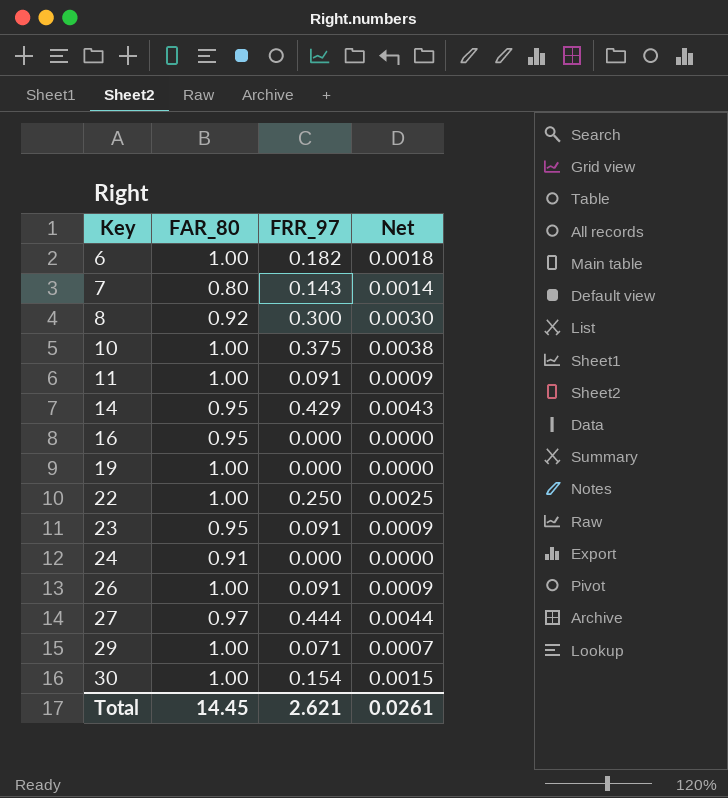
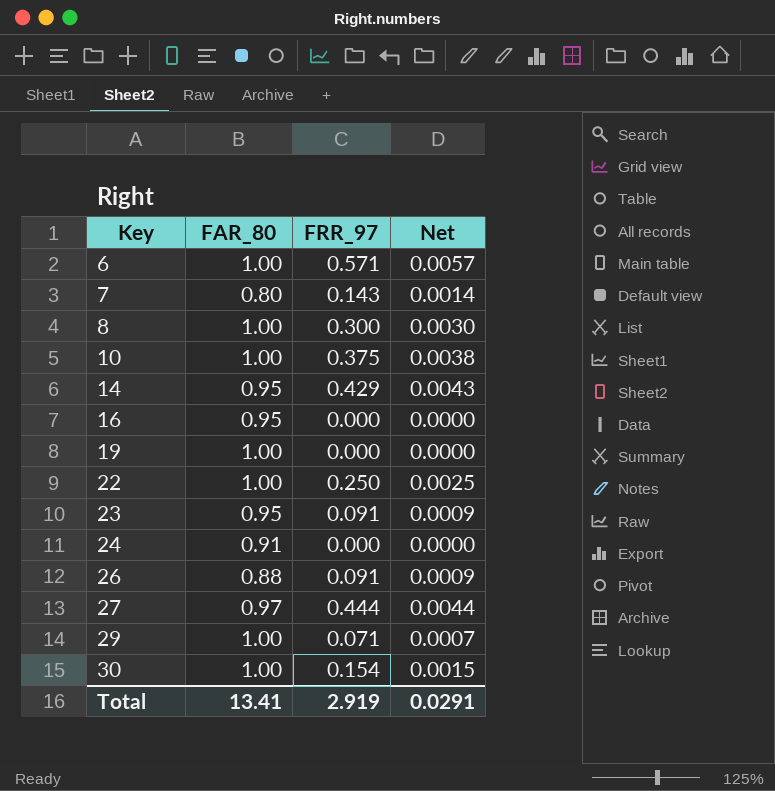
row 11: 1.00 | 0.091 | 0.0009 -> none
6 | FRR_97: 0.182 -> 0.571
6 | Net: 0.0018 -> 0.0057
8 | FAR_80: 0.92 -> 1.00
26 | FAR_80: 1.00 -> 0.88
Total | FAR_80: 14.45 -> 13.41
Total | FRR_97: 2.621 -> 2.919
Total | Net: 0.0261 -> 0.0291

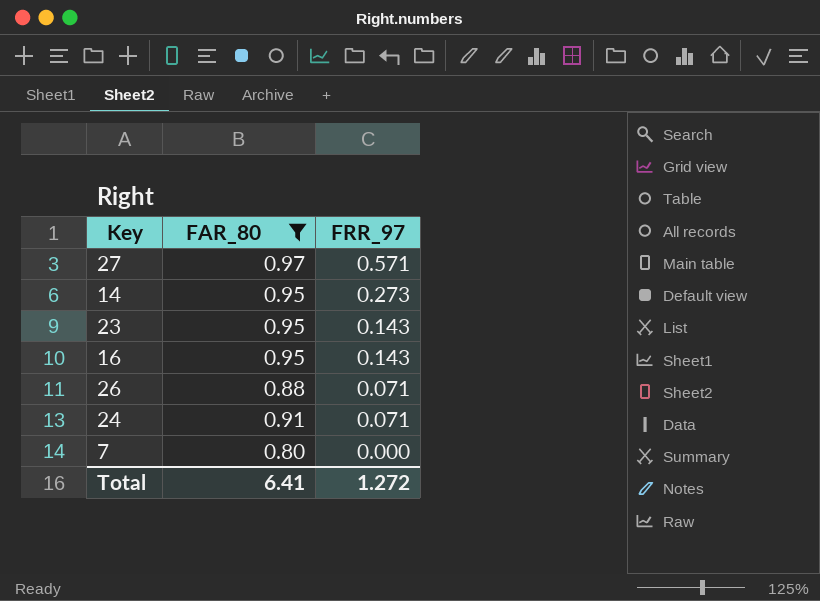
filter: none -> FAR_80 != 1.00
row order: Key ascending -> FRR_97 descending
column Net | formula: [FRR_97] * 0.01 -> none
27 | FRR_97: 0.444 -> 0.571
14 | FRR_97: 0.429 -> 0.273
23 | FRR_97: 0.091 -> 0.143
16 | FRR_97: 0.000 -> 0.143
26 | FRR_97: 0.091 -> 0.071
24 | FRR_97: 0.000 -> 0.071
7 | FRR_97: 0.143 -> 0.000
Total | FAR_80: 13.41 -> 6.41
Total | FRR_97: 2.919 -> 1.272

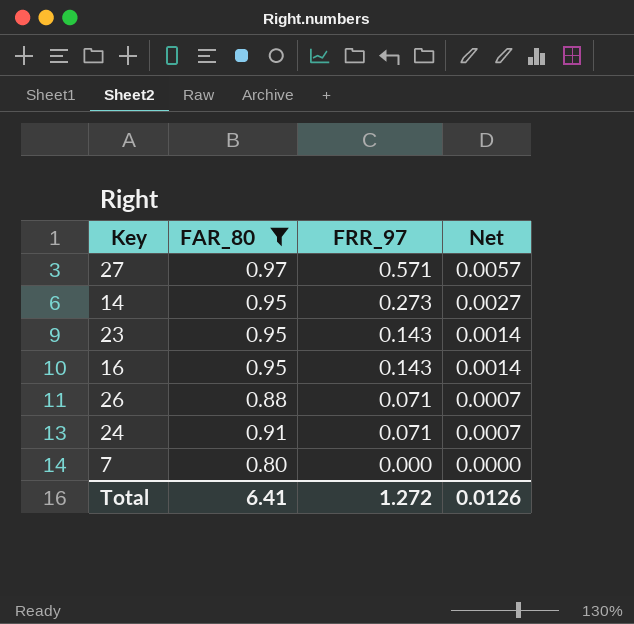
column Net | formula: none -> [FRR_97] * 0.01

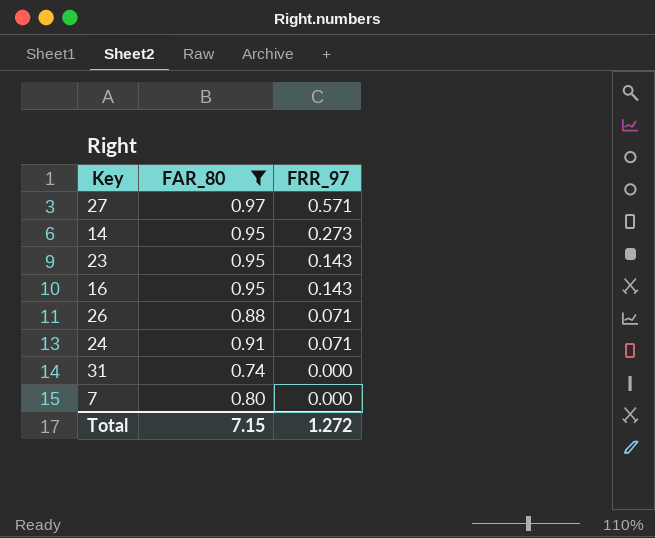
column Net | formula: [FRR_97] * 0.01 -> none
row 31: none -> 0.74 | 0.000
Total | FAR_80: 6.41 -> 7.15

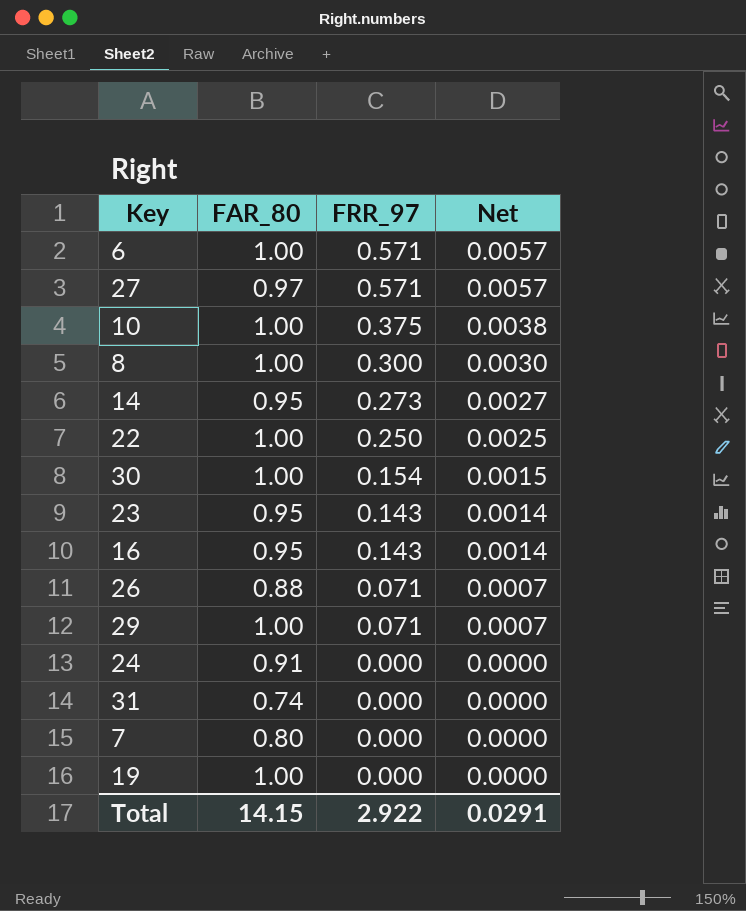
filter: FAR_80 != 1.00 -> none
column Net | formula: none -> [FRR_97] * 0.01
24 | FRR_97: 0.071 -> 0.000
Total | FAR_80: 7.15 -> 14.15
Total | FRR_97: 1.272 -> 2.922

